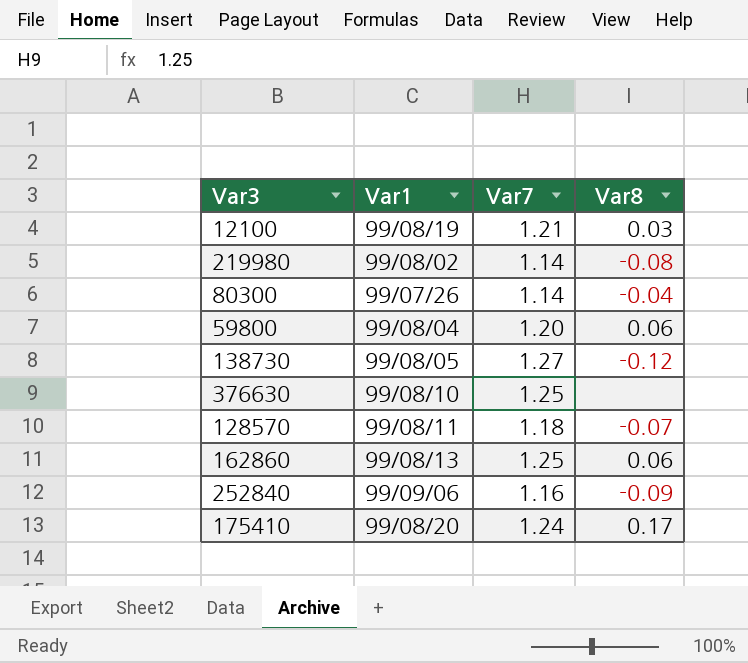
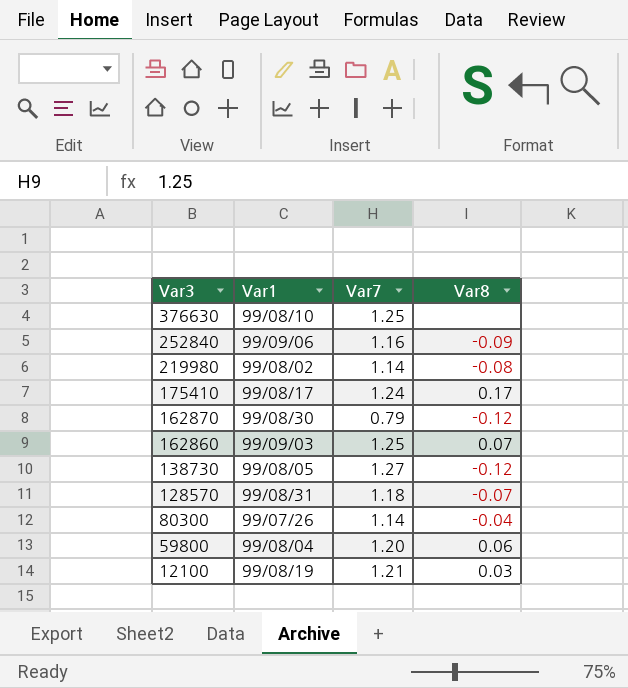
row order: none -> Var3 descending
175410 | Var1: 99/08/20 -> 99/08/17
row 162870: none -> 99/08/30 | 0.79 | -0.12
162860 | Var1: 99/08/13 -> 99/09/03
162860 | Var8: 0.06 -> 0.07
128570 | Var1: 99/08/11 -> 99/08/31

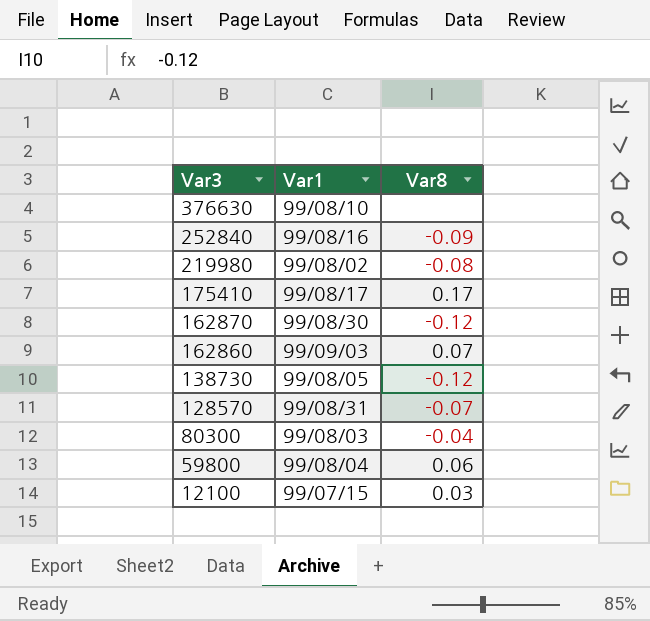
column Var7 | position: 3 -> none
252840 | Var1: 99/09/06 -> 99/08/16
80300 | Var1: 99/07/26 -> 99/08/03
12100 | Var1: 99/08/19 -> 99/07/15

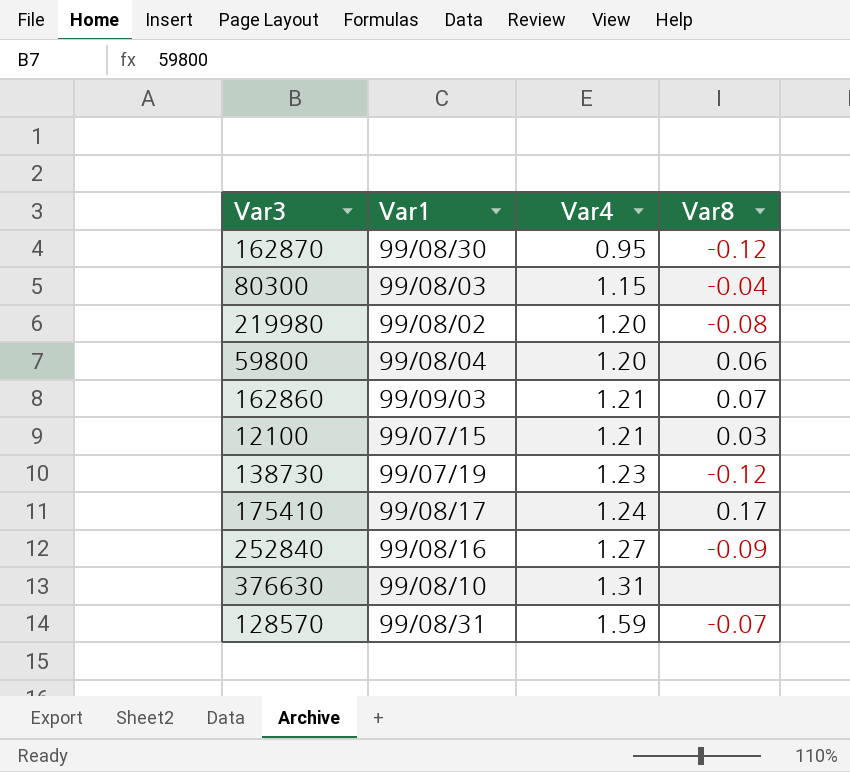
row order: Var3 descending -> Var4 ascending
column Var4 | position: none -> 3
138730 | Var1: 99/08/05 -> 99/07/19

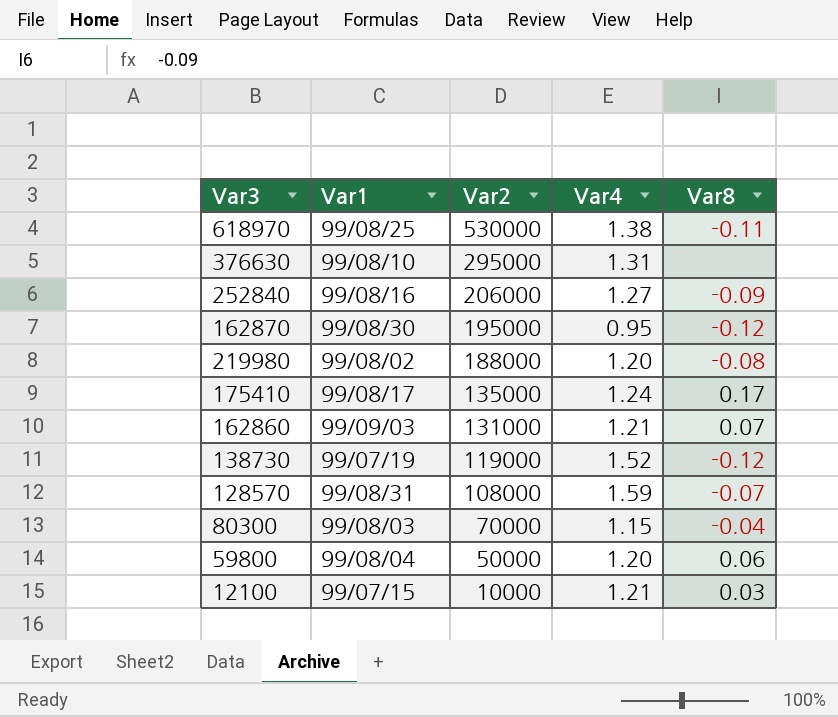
row order: Var4 ascending -> Var2 descending
column Var2 | position: none -> 3
row 618970: none -> 99/08/25 | 530000 | 1.38 | -0.11
138730 | Var4: 1.23 -> 1.52

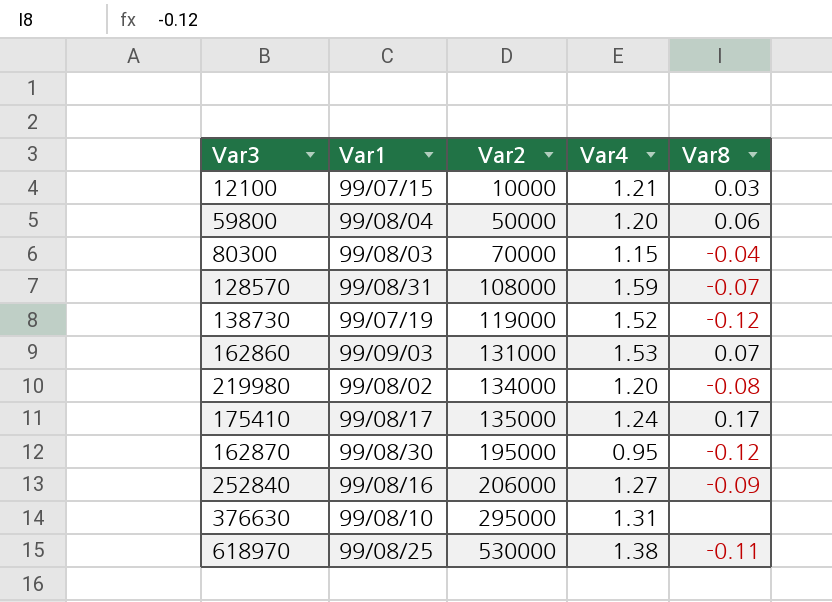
row order: Var2 descending -> Var2 ascending
162860 | Var4: 1.21 -> 1.53
219980 | Var2: 188000 -> 134000

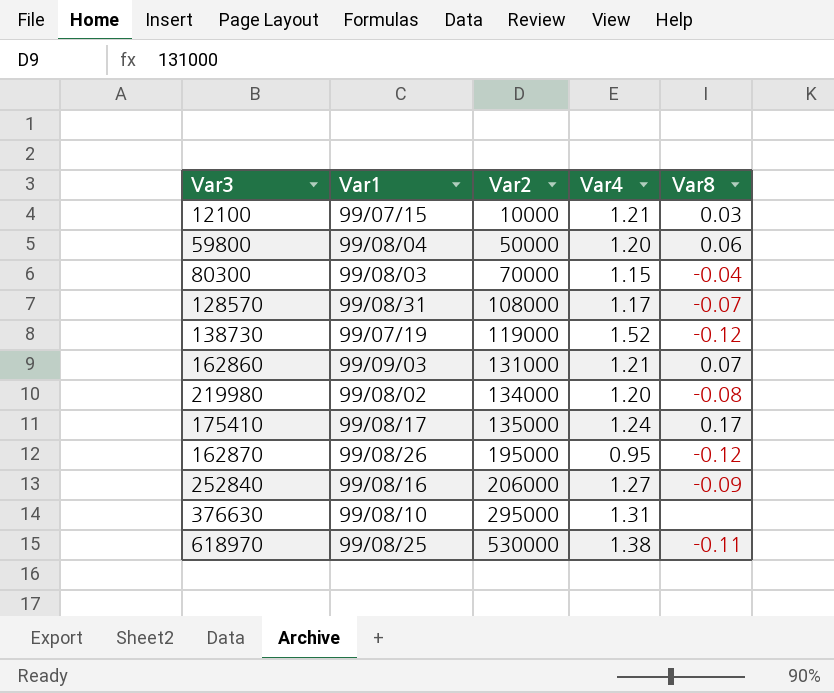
128570 | Var4: 1.59 -> 1.17
162860 | Var4: 1.53 -> 1.21
162870 | Var1: 99/08/30 -> 99/08/26

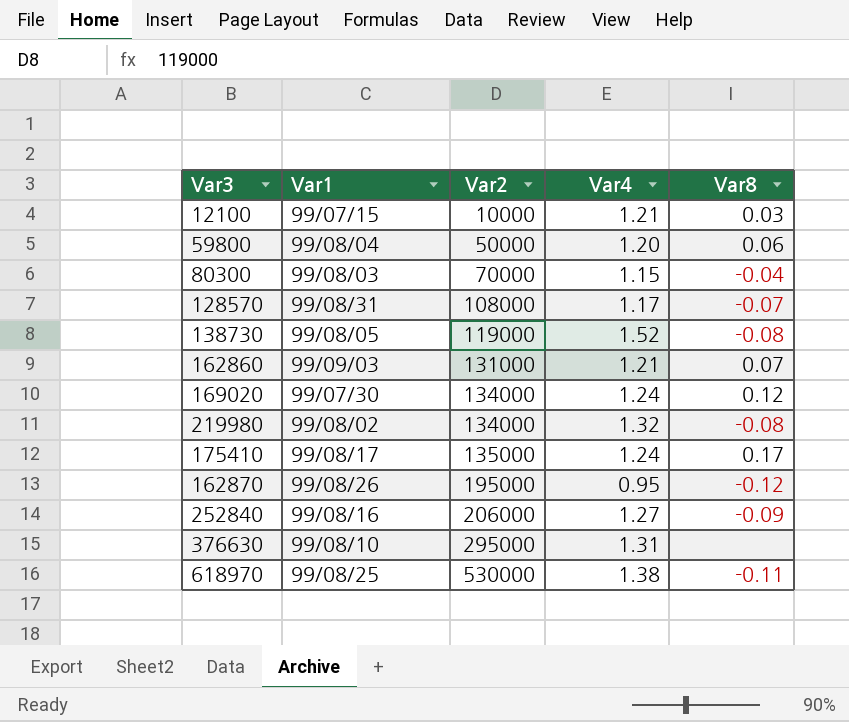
138730 | Var1: 99/07/19 -> 99/08/05
138730 | Var8: -0.12 -> -0.08
row 169020: none -> 99/07/30 | 134000 | 1.24 | 0.12
219980 | Var4: 1.20 -> 1.32

